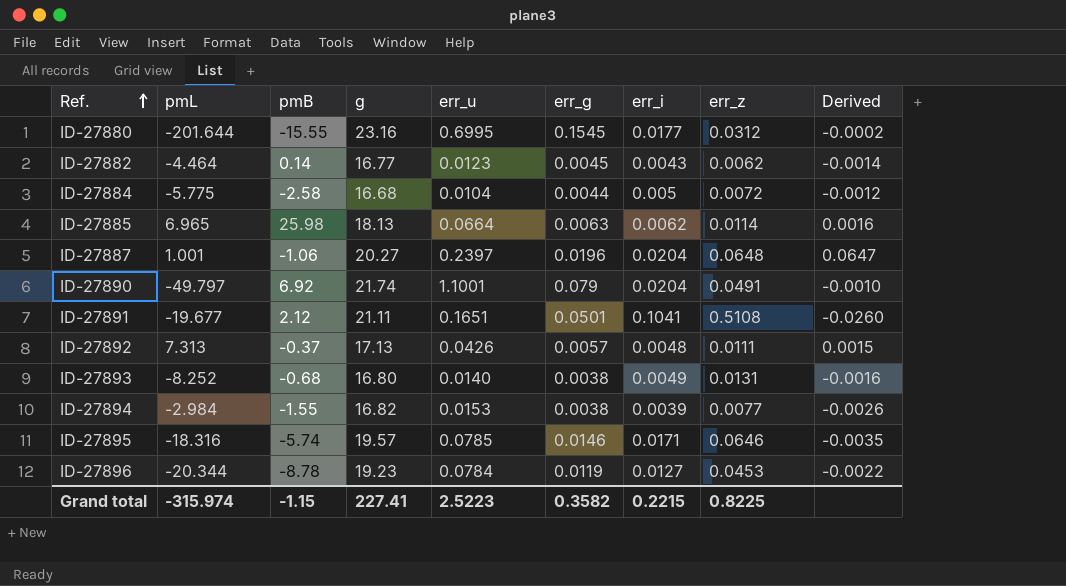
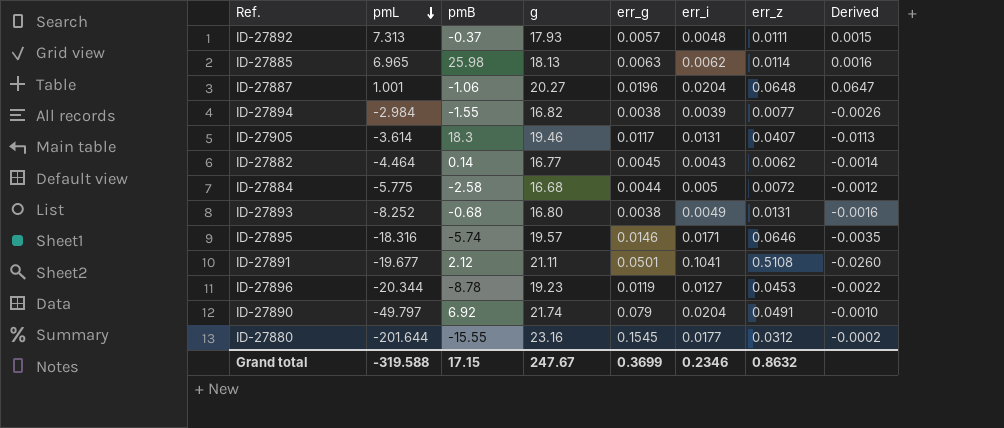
row order: Ref. ascending -> pmL descending
column err_u | position: 5 -> none
ID-27892 | g: 17.13 -> 17.93
row ID-27905: none -> -3.614 | 18.3 | 19.46 | 0.0117 | 0.0131 | 0.0407 | -0.0113
Grand total | pmL: -315.974 -> -319.588
Grand total | pmB: -1.15 -> 17.15
Grand total | g: 227.41 -> 247.67
Grand total | err_g: 0.3582 -> 0.3699
Grand total | err_i: 0.2215 -> 0.2346
Grand total | err_z: 0.8225 -> 0.8632

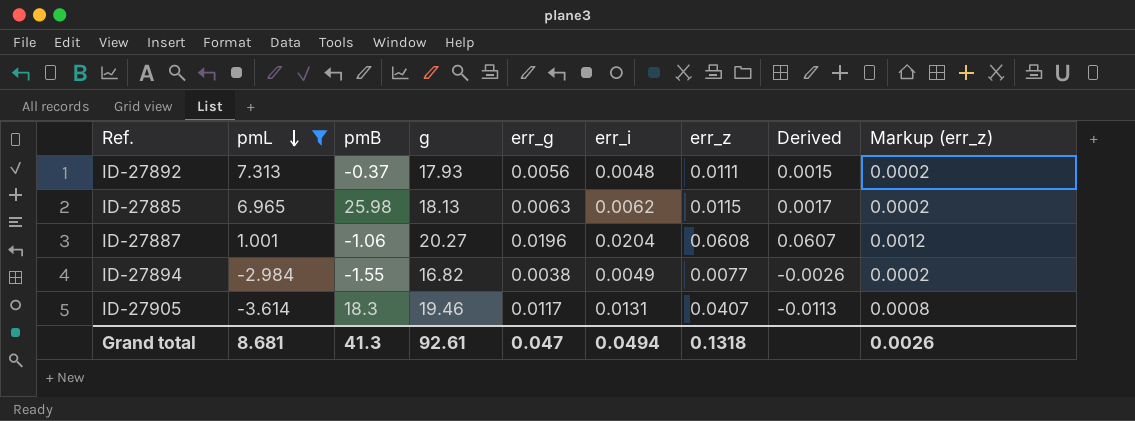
filter: none -> pmL >= -3.614
column Markup (err_z) | formula: none -> [err_z] * 0.02
ID-27892 | err_g: 0.0057 -> 0.0056
ID-27885 | err_z: 0.0114 -> 0.0115
ID-27885 | Derived: 0.0016 -> 0.0017
ID-27887 | err_z: 0.0648 -> 0.0608
ID-27887 | Derived: 0.0647 -> 0.0607
ID-27894 | err_i: 0.0039 -> 0.0049
Grand total | pmL: -319.588 -> 8.681
Grand total | pmB: 17.15 -> 41.3
Grand total | g: 247.67 -> 92.61
Grand total | err_g: 0.3699 -> 0.047
Grand total | err_i: 0.2346 -> 0.0494
Grand total | err_z: 0.8632 -> 0.1318

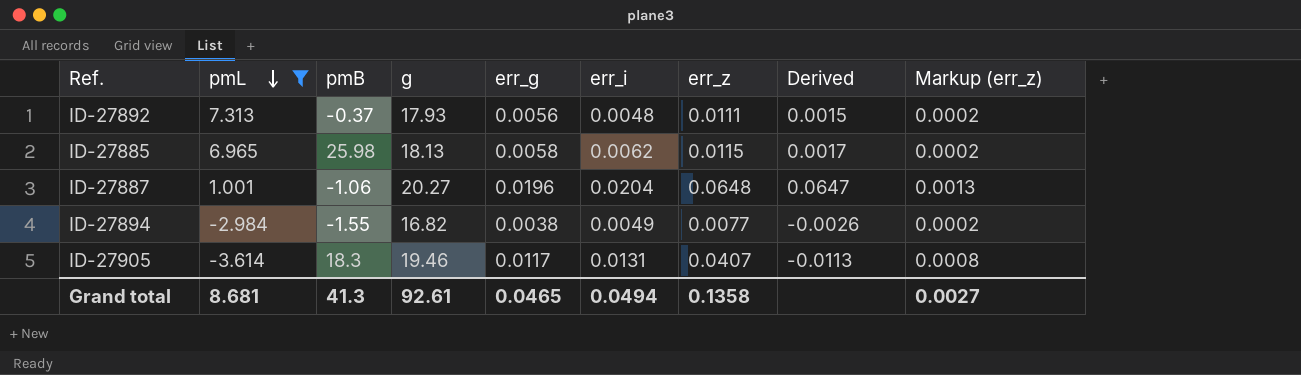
ID-27885 | err_g: 0.0063 -> 0.0058
ID-27887 | err_z: 0.0608 -> 0.0648
ID-27887 | Derived: 0.0607 -> 0.0647
ID-27887 | Markup (err_z): 0.0012 -> 0.0013
Grand total | err_g: 0.047 -> 0.0465
Grand total | err_z: 0.1318 -> 0.1358
Grand total | Markup (err_z): 0.0026 -> 0.0027

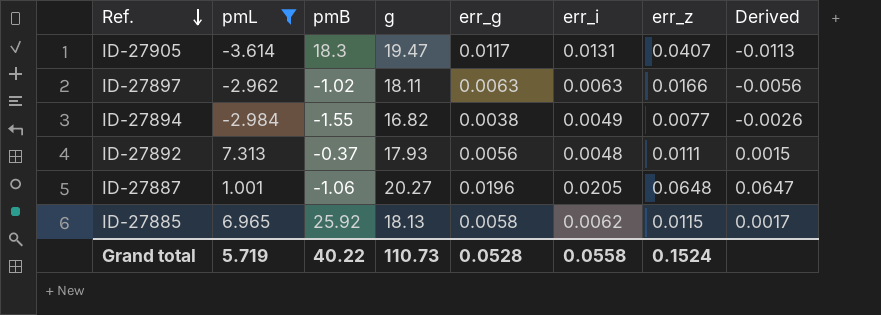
row order: pmL descending -> Ref. descending
column Markup (err_z) | formula: [err_z] * 0.02 -> none
ID-27905 | g: 19.46 -> 19.47
row ID-27897: none -> -2.962 | -1.02 | 18.11 | 0.0063 | 0.0063 | 0.0166 | -0.0056
ID-27887 | err_i: 0.0204 -> 0.0205
ID-27885 | pmB: 25.98 -> 25.92
Grand total | pmL: 8.681 -> 5.719
Grand total | pmB: 41.3 -> 40.22
Grand total | g: 92.61 -> 110.73
Grand total | err_g: 0.0465 -> 0.0528
Grand total | err_i: 0.0494 -> 0.0558
Grand total | err_z: 0.1358 -> 0.1524

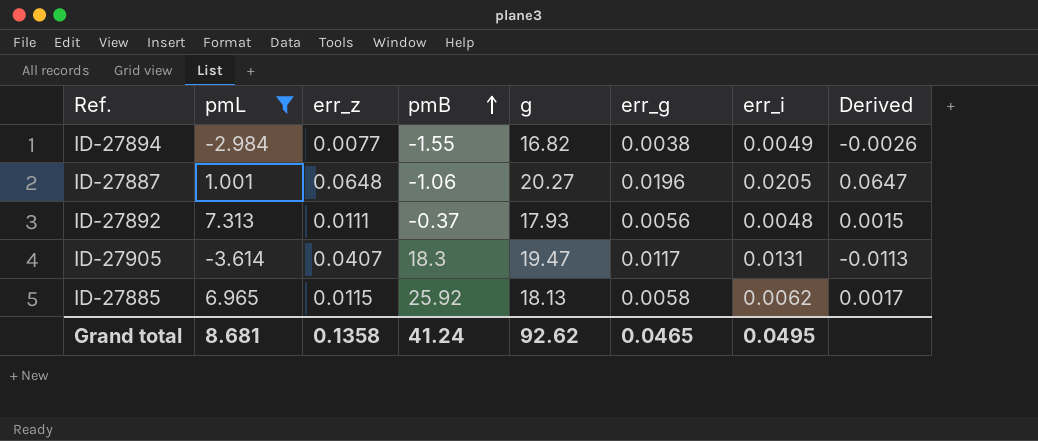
row order: Ref. descending -> pmB ascending
column err_z | position: 7 -> 3
row ID-27897: -2.962 | -1.02 | 18.11 | 0.0063 | 0.0063 | 0.0166 | -0.0056 -> none
Grand total | pmL: 5.719 -> 8.681
Grand total | err_z: 0.1524 -> 0.1358
Grand total | pmB: 40.22 -> 41.24
Grand total | g: 110.73 -> 92.62
Grand total | err_g: 0.0528 -> 0.0465
Grand total | err_i: 0.0558 -> 0.0495

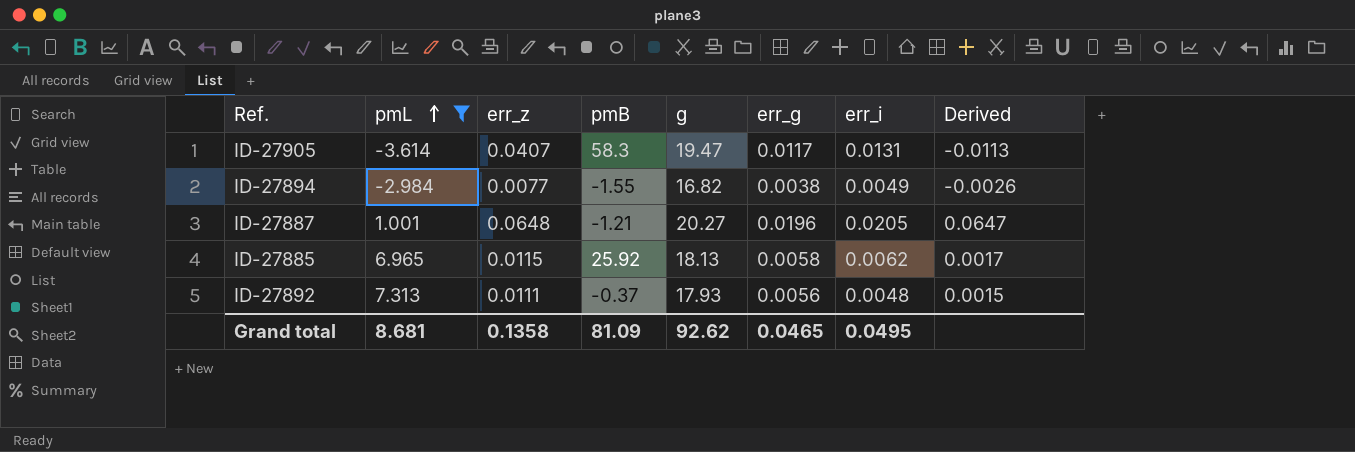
row order: pmB ascending -> pmL ascending
ID-27905 | pmB: 18.3 -> 58.3
ID-27887 | pmB: -1.06 -> -1.21
Grand total | pmB: 41.24 -> 81.09

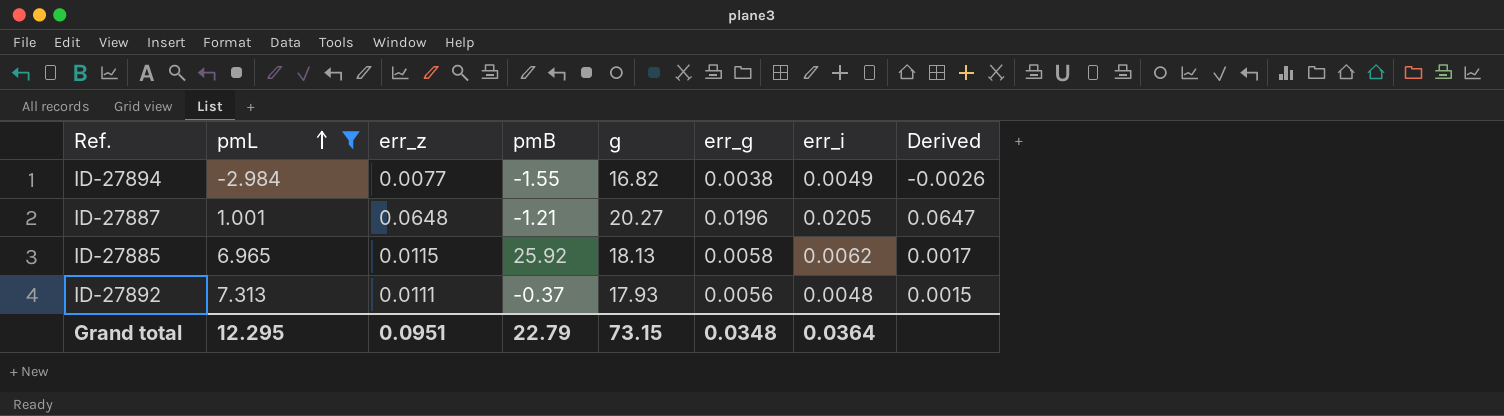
row ID-27905: -3.614 | 0.0407 | 58.3 | 19.47 | 0.0117 | 0.0131 | -0.0113 -> none
Grand total | pmL: 8.681 -> 12.295
Grand total | err_z: 0.1358 -> 0.0951
Grand total | pmB: 81.09 -> 22.79
Grand total | g: 92.62 -> 73.15
Grand total | err_g: 0.0465 -> 0.0348
Grand total | err_i: 0.0495 -> 0.0364

